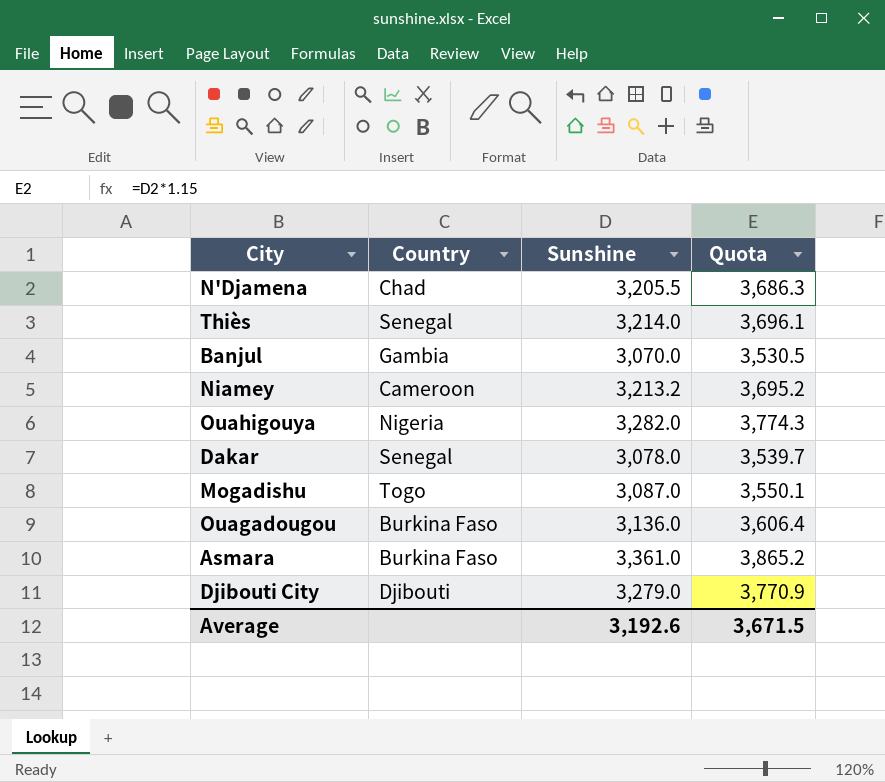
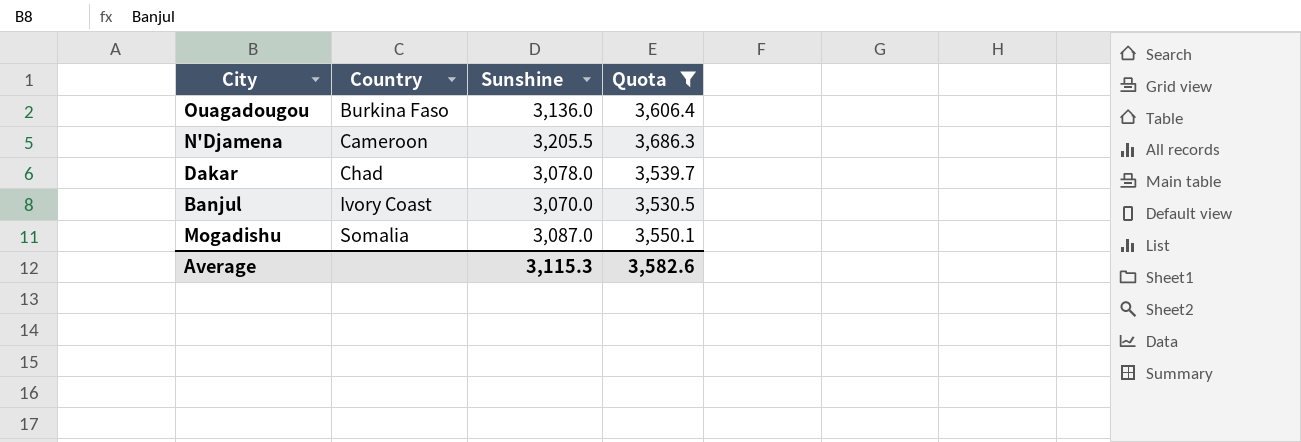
filter: none -> Quota <= 3,686.3
row order: none -> Country ascending
N'Djamena | Country: Chad -> Cameroon
Dakar | Country: Senegal -> Chad
Banjul | Country: Gambia -> Ivory Coast
Mogadishu | Country: Togo -> Somalia
Average | Sunshine: 3,192.6 -> 3,115.3
Average | Quota: 3,671.5 -> 3,582.6

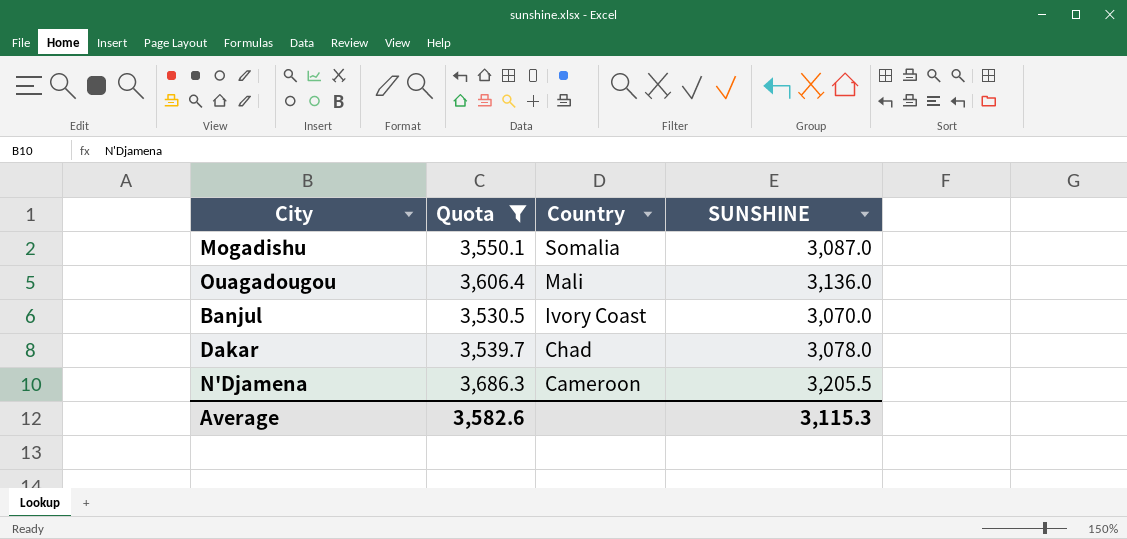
row order: Country ascending -> Country descending
column Quota | position: 4 -> 2
column name: Sunshine -> SUNSHINE
Ouagadougou | Country: Burkina Faso -> Mali

